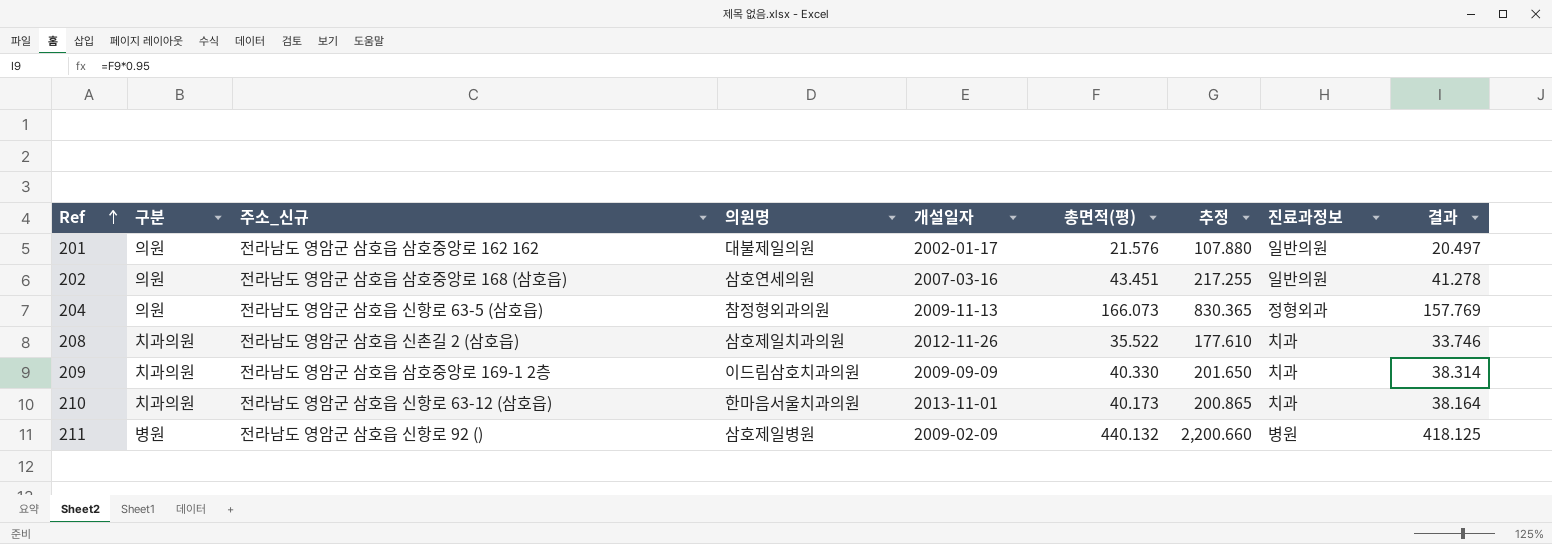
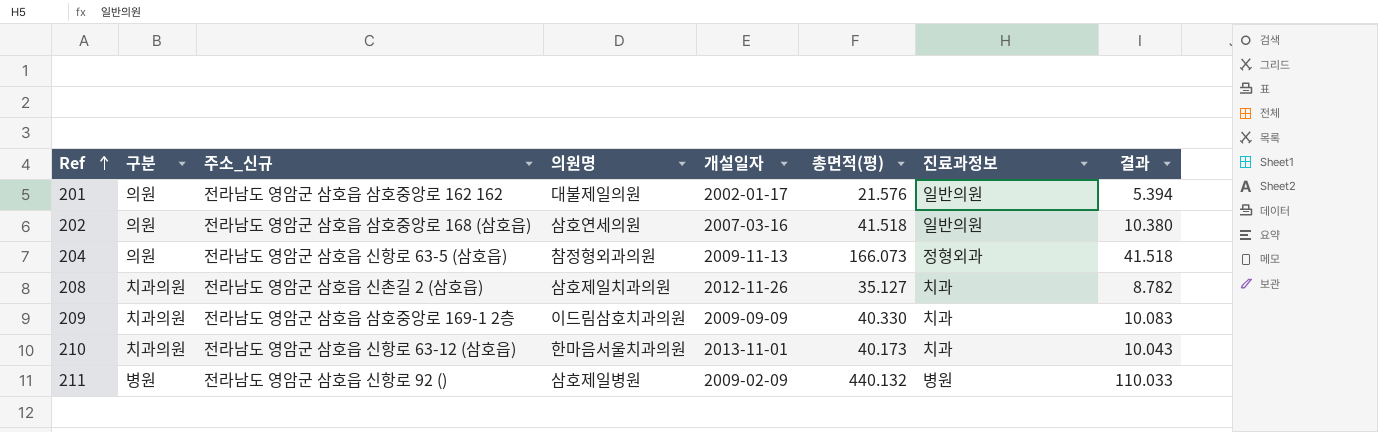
column 추정 | formula: [총면적(평)] * 5 -> none
column 결과 | formula: [총면적(평)] * 0.95 -> [총면적(평)] * 0.25
202 | 총면적(평): 43.451 -> 41.518
208 | 총면적(평): 35.522 -> 35.127

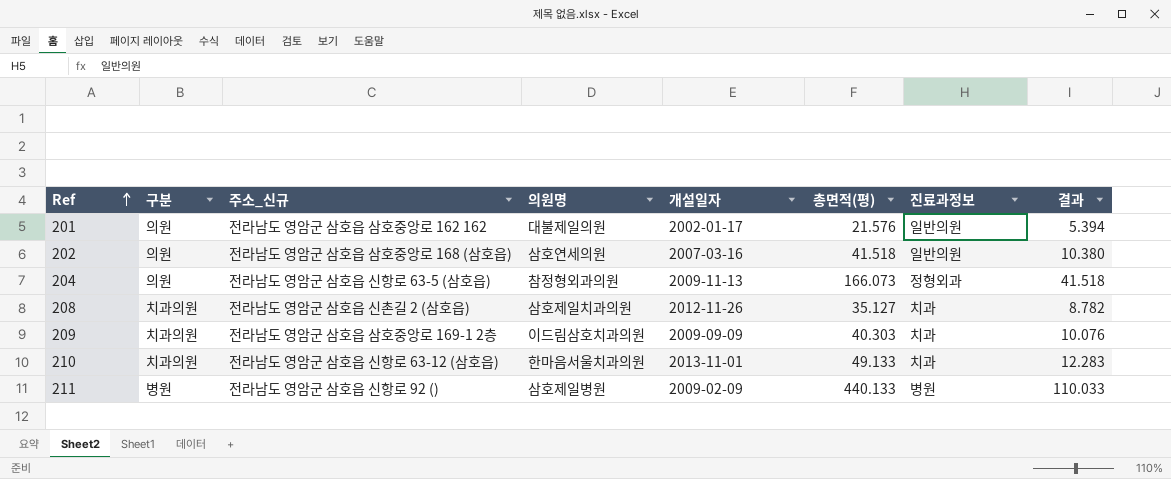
209 | 총면적(평): 40.330 -> 40.303
209 | 결과: 10.083 -> 10.076
210 | 총면적(평): 40.173 -> 49.133
210 | 결과: 10.043 -> 12.283
211 | 총면적(평): 440.132 -> 440.133

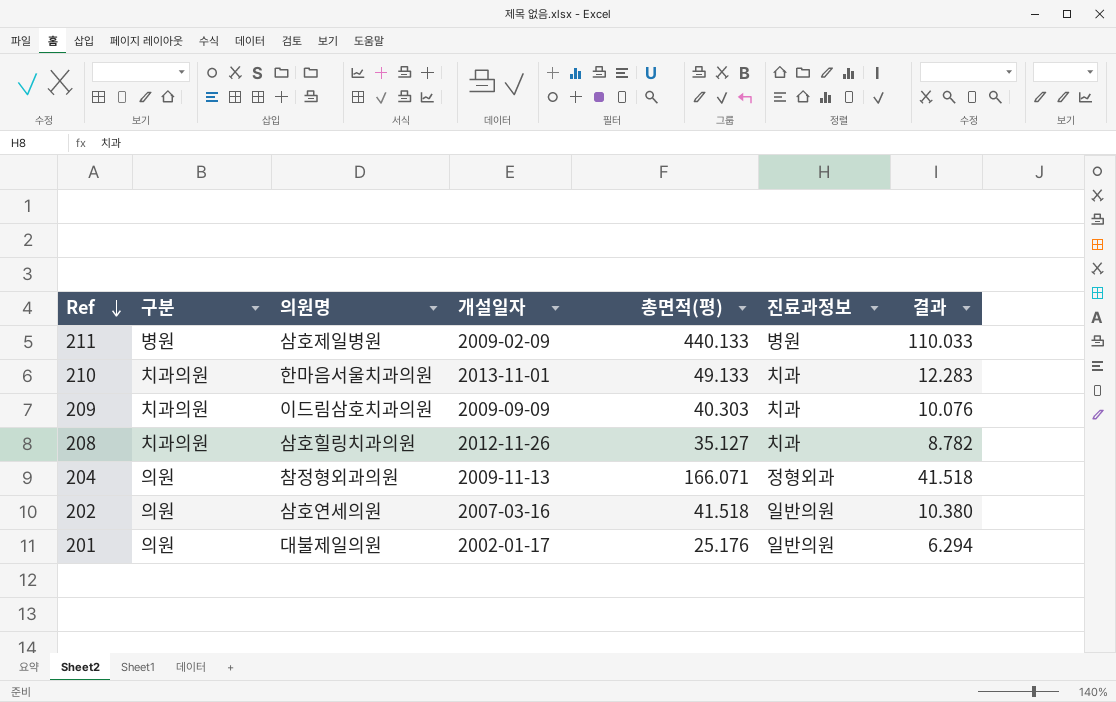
row order: Ref ascending -> Ref descending
column 주소_신규 | position: 3 -> none
208 | 의원명: 삼호제일치과의원 -> 삼호힐링치과의원
204 | 총면적(평): 166.073 -> 166.071
201 | 총면적(평): 21.576 -> 25.176
201 | 결과: 5.394 -> 6.294

